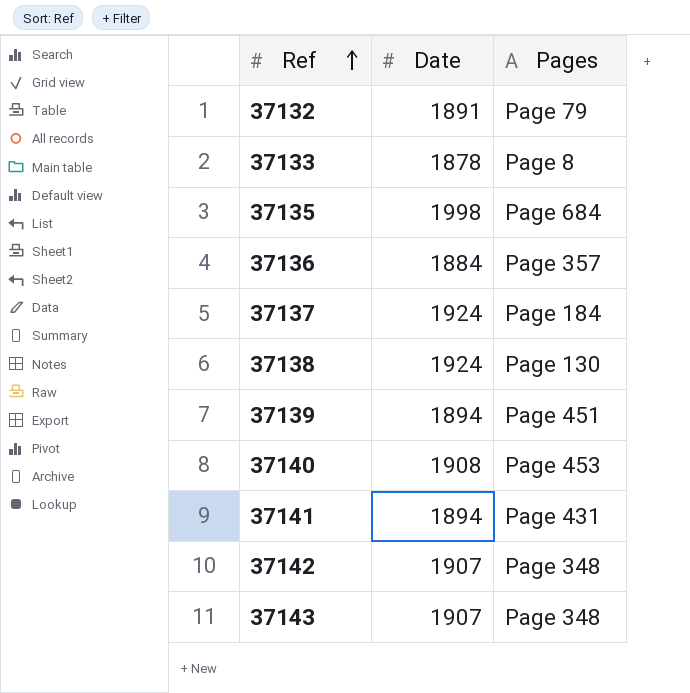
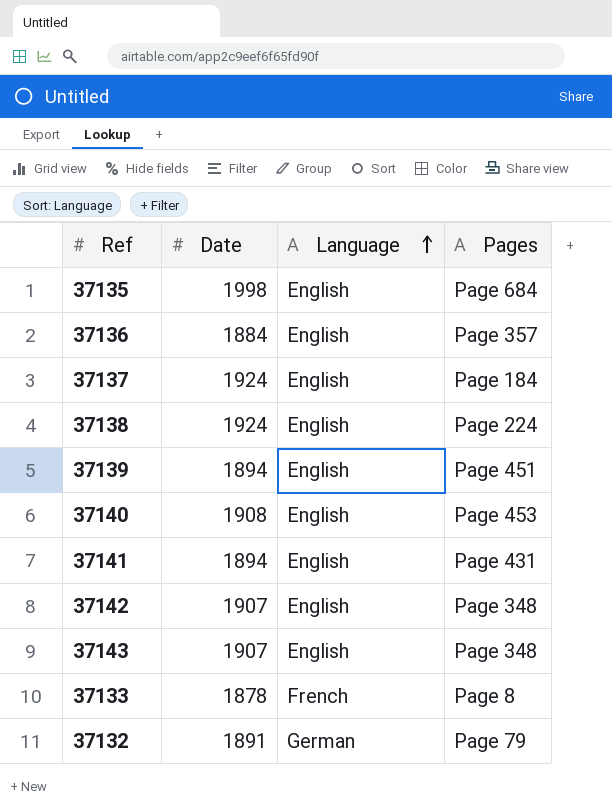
row order: Ref ascending -> Language ascending
column Language | position: none -> 3
37138 | Pages: Page 130 -> Page 224

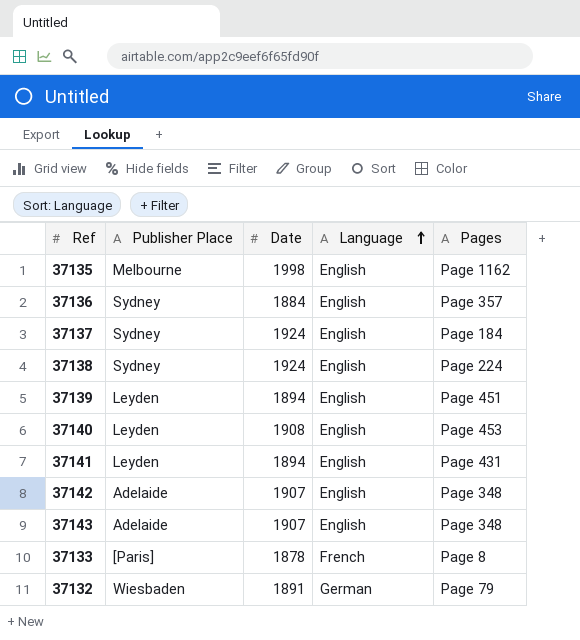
column Publisher Place | position: none -> 2
37135 | Pages: Page 684 -> Page 1162

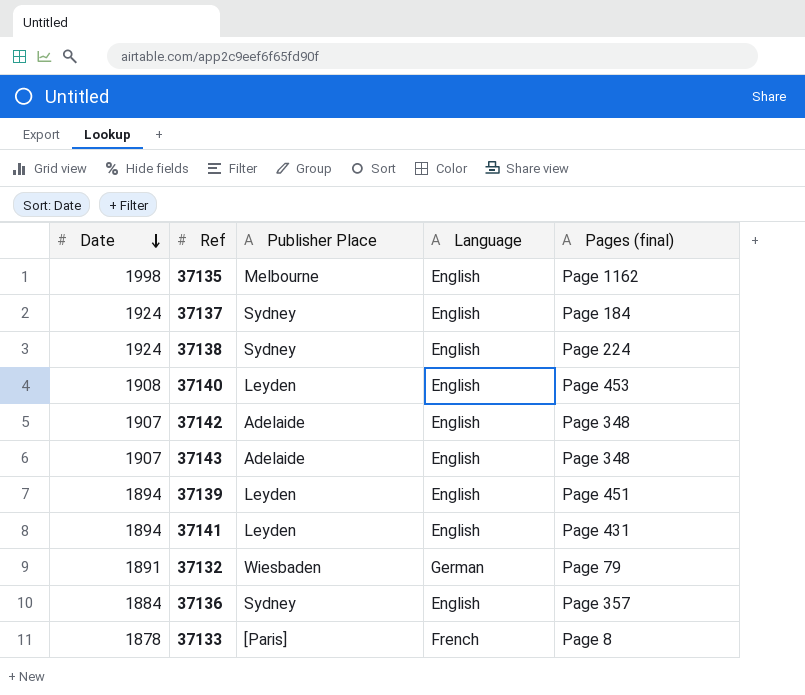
row order: Language ascending -> Date descending
column Date | position: 3 -> 1
column name: Pages -> Pages (final)

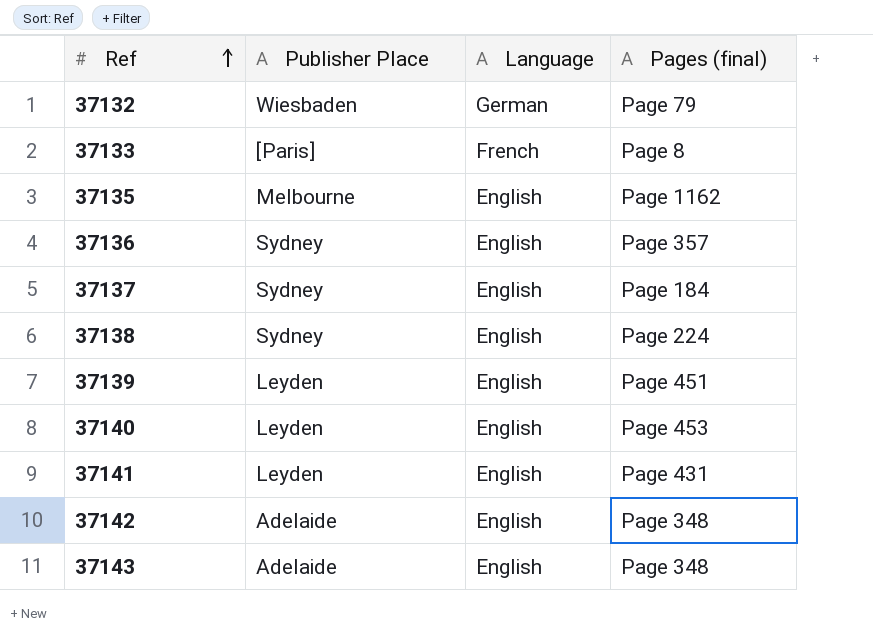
row order: Date descending -> Ref ascending
column Date | position: 1 -> none

